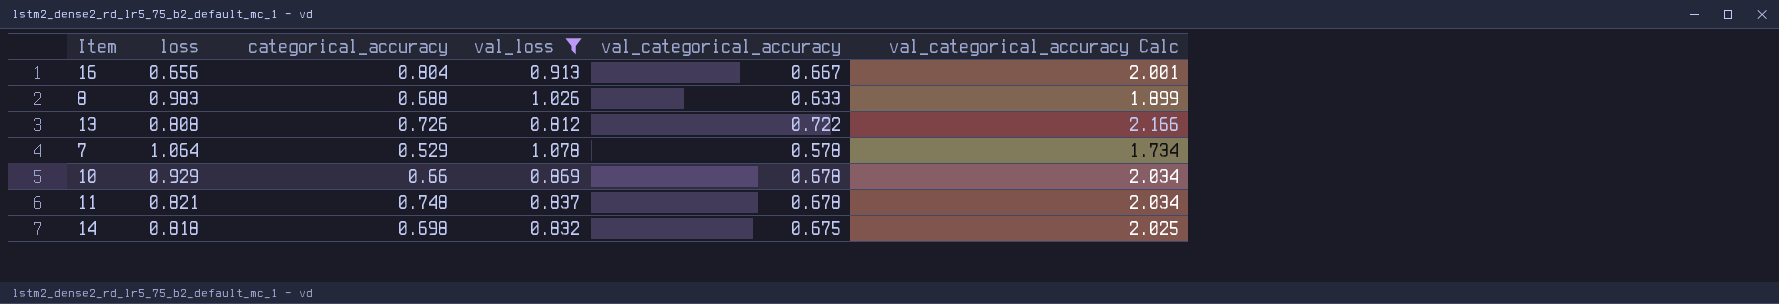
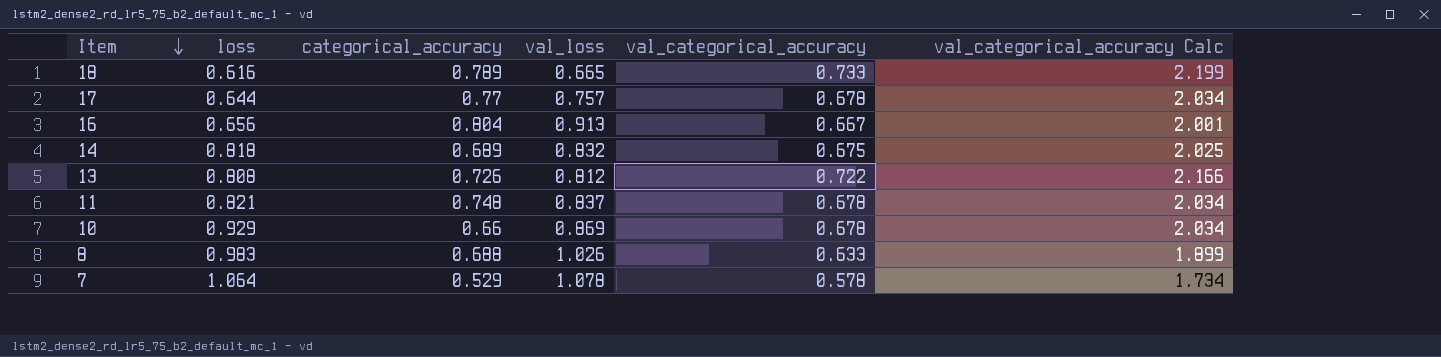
filter: val_loss >= 0.812 -> none
row order: none -> Item descending
14 | categorical_accuracy: 0.698 -> 0.689

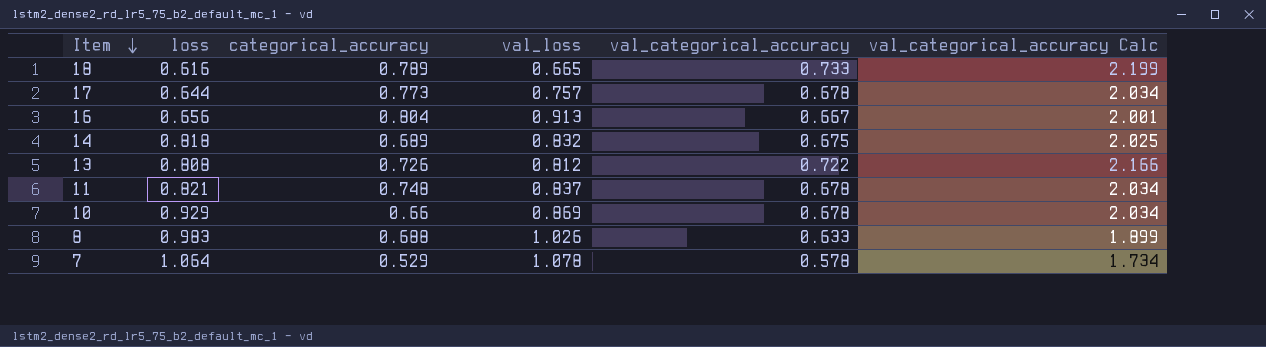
17 | categorical_accuracy: 0.77 -> 0.773

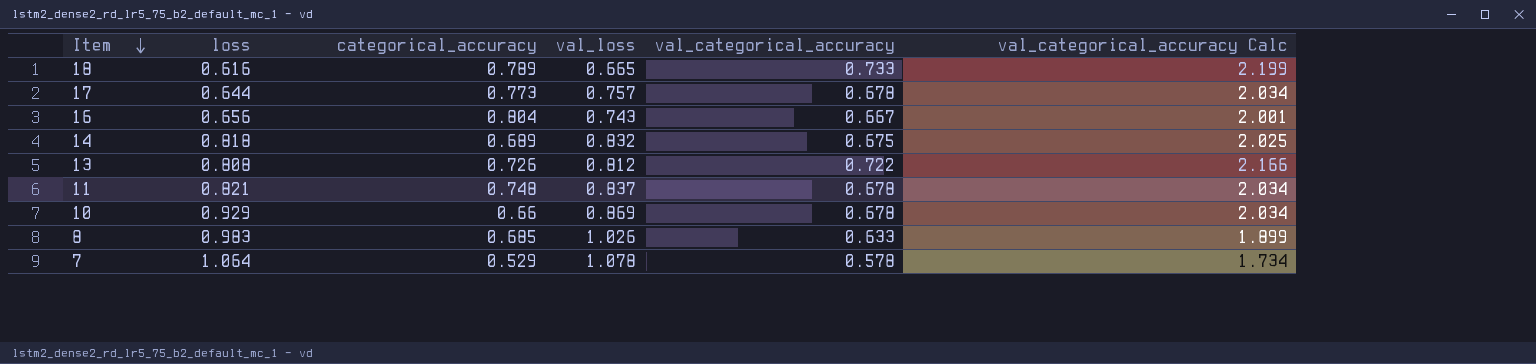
16 | val_loss: 0.913 -> 0.743
8 | categorical_accuracy: 0.688 -> 0.685

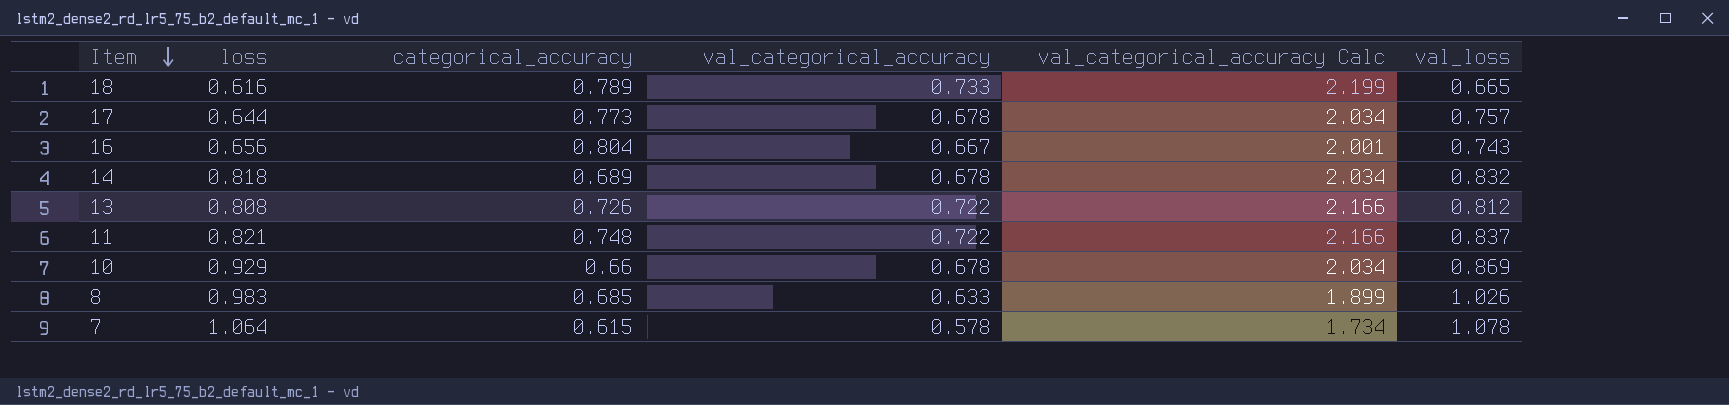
column val_loss | position: 4 -> 6
14 | val_categorical_accuracy: 0.675 -> 0.678
14 | val_categorical_accuracy Calc: 2.025 -> 2.034
11 | val_categorical_accuracy: 0.678 -> 0.722
11 | val_categorical_accuracy Calc: 2.034 -> 2.166
7 | categorical_accuracy: 0.529 -> 0.615

